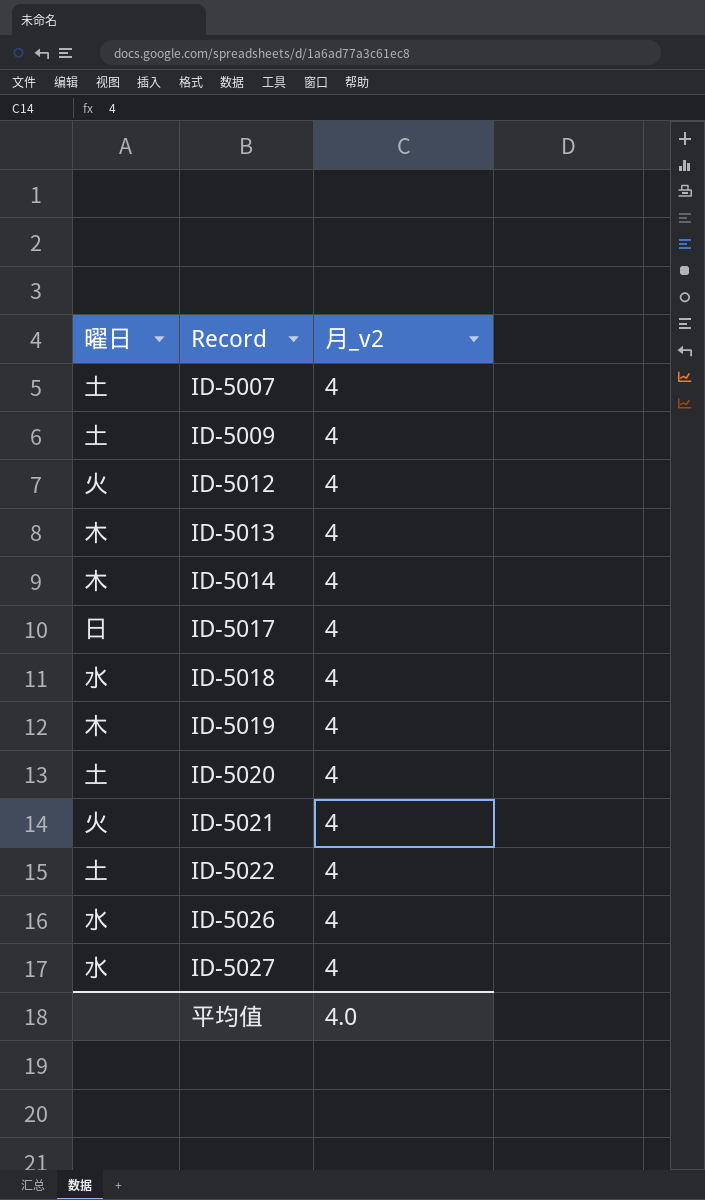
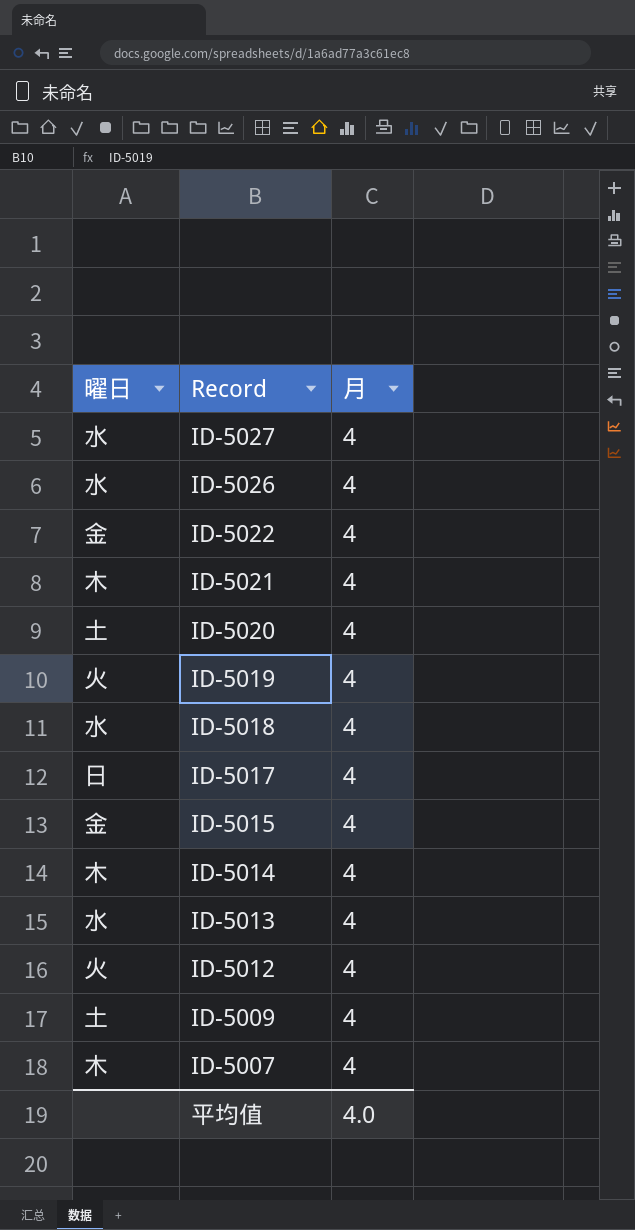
row order: Record ascending -> Record descending
column name: 月_v2 -> 月
ID-5022 | 曜日: 土 -> 金
ID-5021 | 曜日: 火 -> 木
ID-5019 | 曜日: 木 -> 火
row ID-5015: none -> 金 | 4
ID-5013 | 曜日: 木 -> 水
ID-5007 | 曜日: 土 -> 木

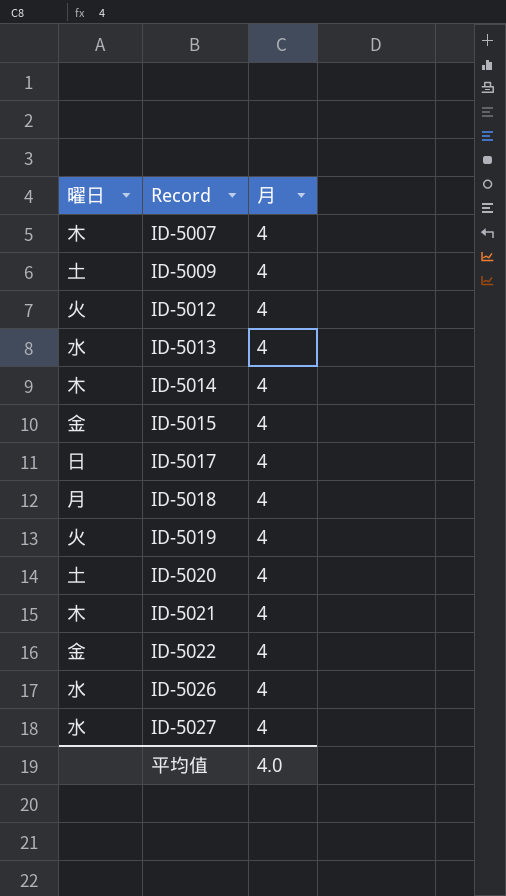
row order: Record descending -> Record ascending
ID-5018 | 曜日: 水 -> 月

